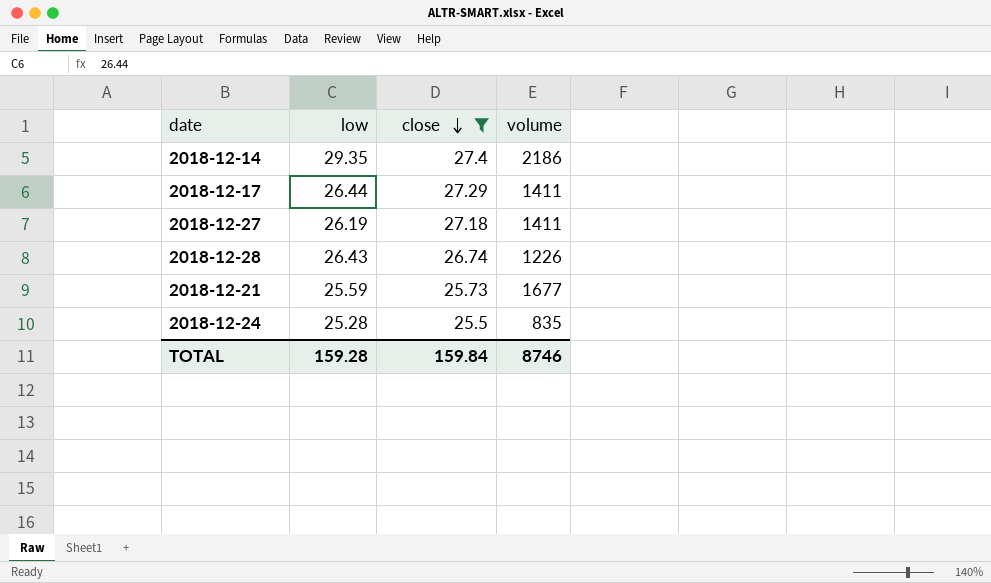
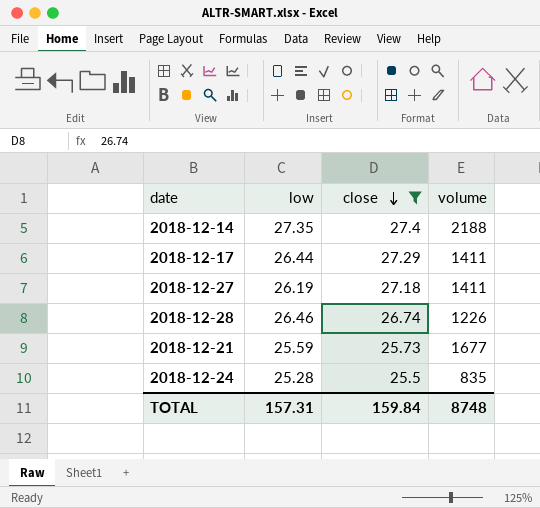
2018-12-14 | low: 29.35 -> 27.35
2018-12-14 | volume: 2186 -> 2188
2018-12-28 | low: 26.43 -> 26.46
TOTAL | low: 159.28 -> 157.31
TOTAL | volume: 8746 -> 8748

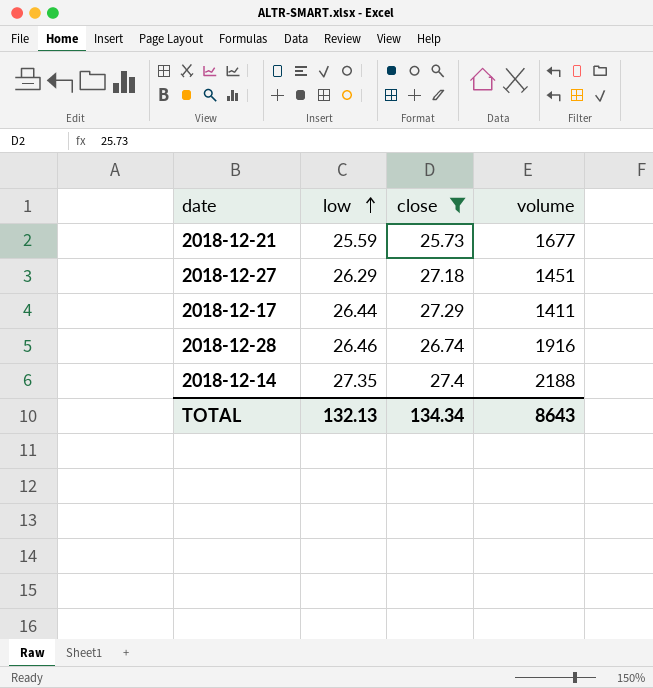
row order: close descending -> low ascending
row 2018-12-24: 25.28 | 25.5 | 835 -> none
2018-12-27 | low: 26.19 -> 26.29
2018-12-27 | volume: 1411 -> 1451
2018-12-28 | volume: 1226 -> 1916
TOTAL | low: 157.31 -> 132.13
TOTAL | close: 159.84 -> 134.34
TOTAL | volume: 8748 -> 8643

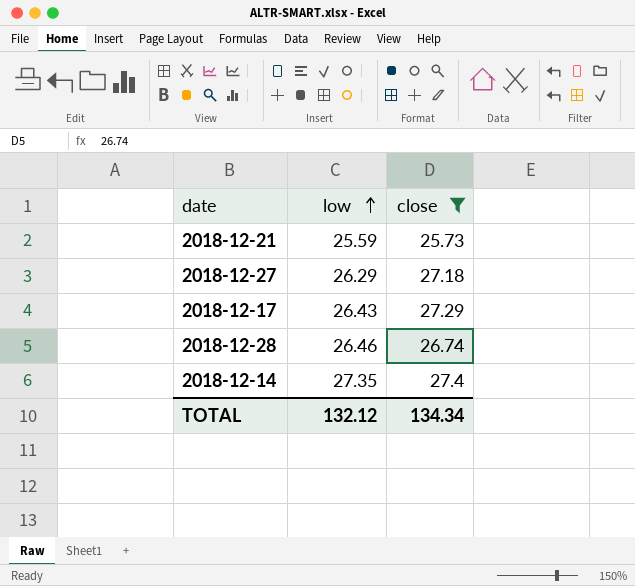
column volume | position: 4 -> none
2018-12-17 | low: 26.44 -> 26.43
TOTAL | low: 132.13 -> 132.12

